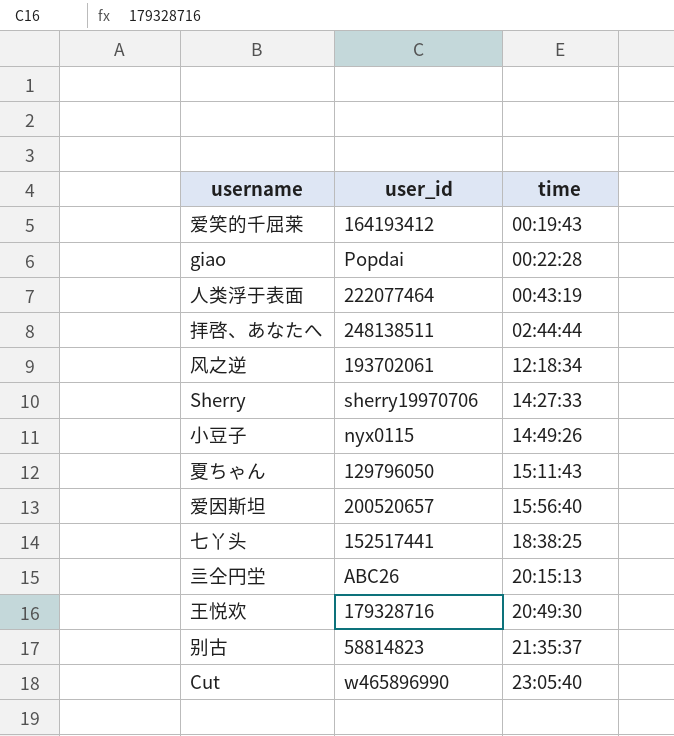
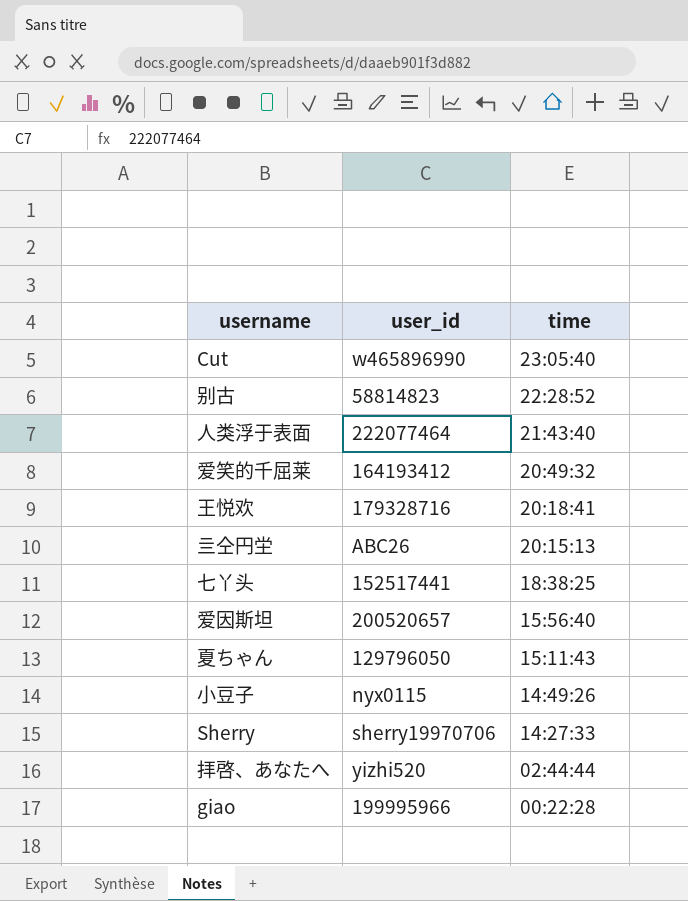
row order: time ascending -> time descending
row 风之逆: 193702061 | 12:18:34 -> none
别古 | time: 21:35:37 -> 22:28:52
人类浮于表面 | time: 00:43:19 -> 21:43:40
爱笑的千屈莱 | time: 00:19:43 -> 20:49:32
王悦欢 | time: 20:49:30 -> 20:18:41
拝啓、あなたへ | user_id: 248138511 -> yizhi520
giao | user_id: Popdai -> 199995966

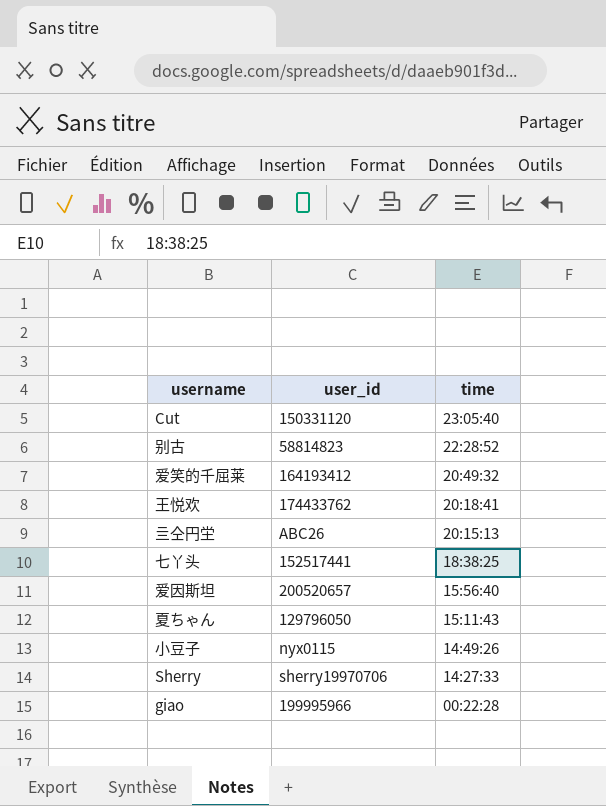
row 人类浮于表面: 222077464 | 21:43:40 -> none
row 拝啓、あなたへ: yizhi520 | 02:44:44 -> none
Cut | user_id: w465896990 -> 150331120
王悦欢 | user_id: 179328716 -> 174433762

